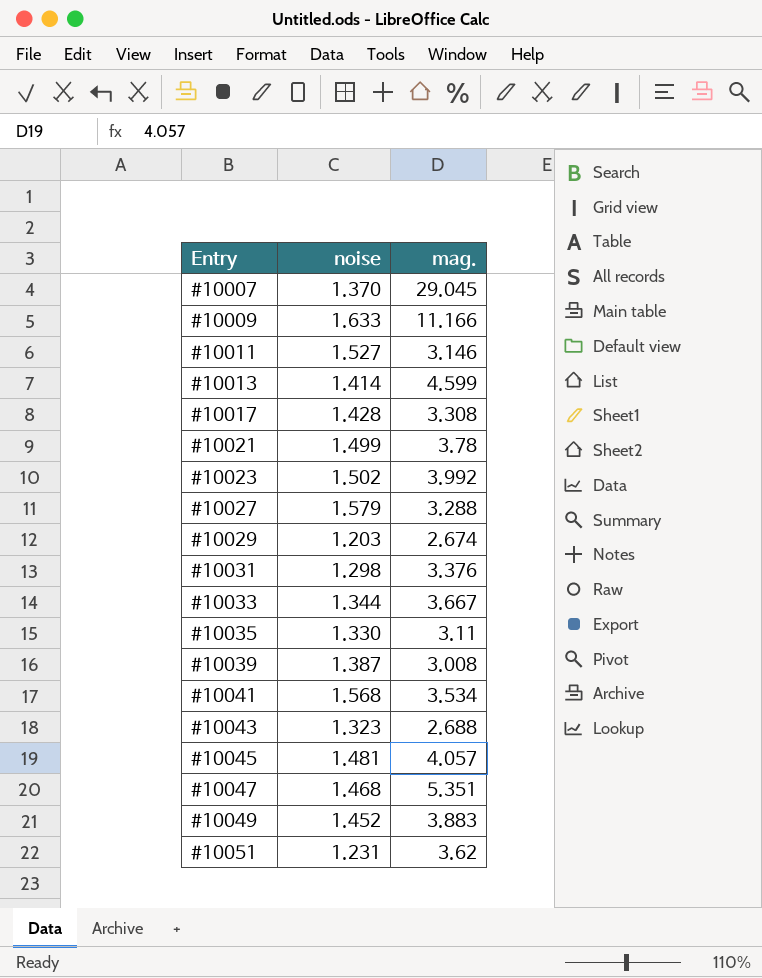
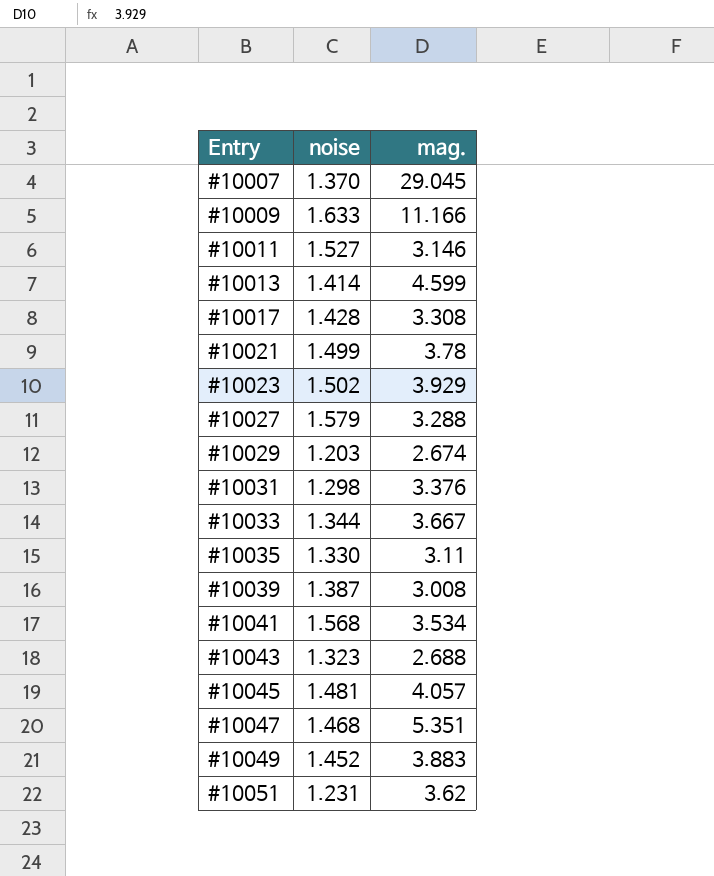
#10023 | mag.: 3.992 -> 3.929

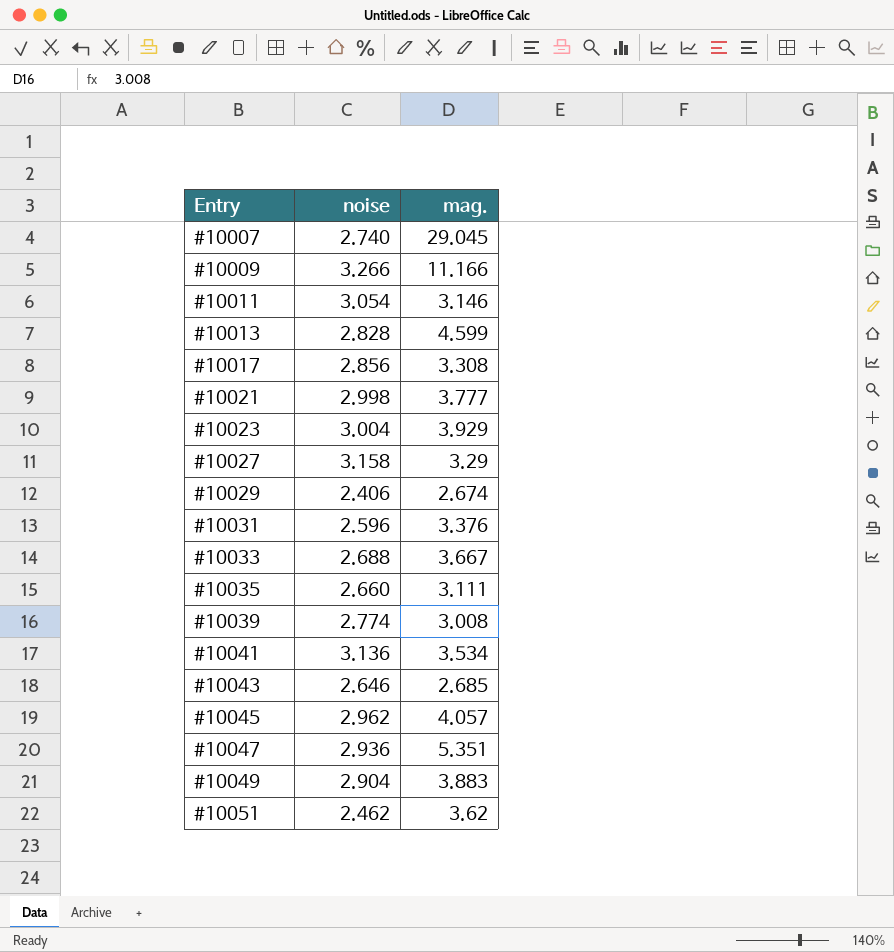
#10007 | noise: 1.370 -> 2.740
#10009 | noise: 1.633 -> 3.266
#10011 | noise: 1.527 -> 3.054
#10013 | noise: 1.414 -> 2.828
#10017 | noise: 1.428 -> 2.856
#10021 | noise: 1.499 -> 2.998
#10021 | mag.: 3.78 -> 3.777
#10023 | noise: 1.502 -> 3.004
#10027 | noise: 1.579 -> 3.158
#10027 | mag.: 3.288 -> 3.29
#10029 | noise: 1.203 -> 2.406
#10031 | noise: 1.298 -> 2.596
#10033 | noise: 1.344 -> 2.688
#10035 | noise: 1.330 -> 2.660
#10035 | mag.: 3.11 -> 3.111
#10039 | noise: 1.387 -> 2.774
#10041 | noise: 1.568 -> 3.136
#10043 | noise: 1.323 -> 2.646
#10043 | mag.: 2.688 -> 2.685
#10045 | noise: 1.481 -> 2.962
#10047 | noise: 1.468 -> 2.936
#10049 | noise: 1.452 -> 2.904
#10051 | noise: 1.231 -> 2.462

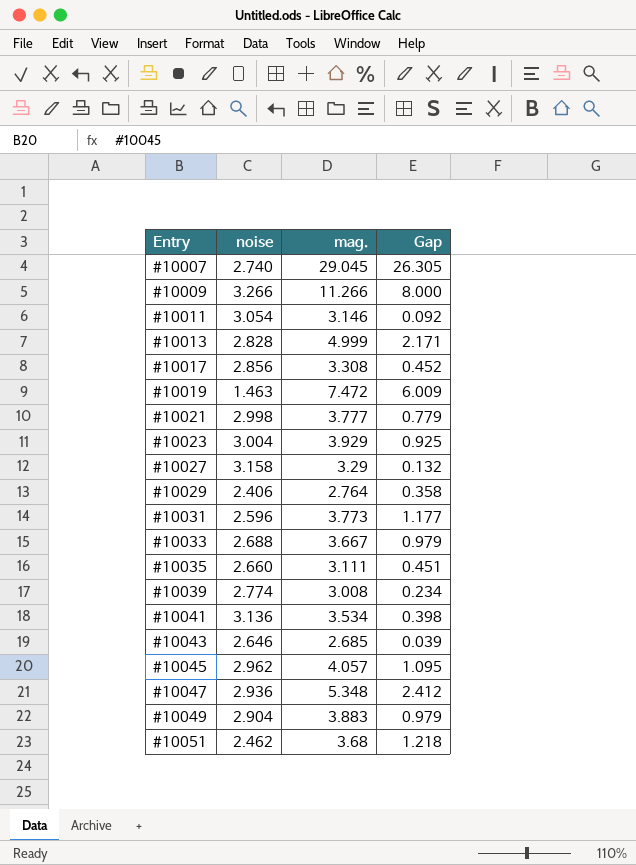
column Gap | formula: none -> [mag.] - [noise]
#10009 | mag.: 11.166 -> 11.266
#10013 | mag.: 4.599 -> 4.999
row #10019: none -> 1.463 | 7.472 | 6.009
#10029 | mag.: 2.674 -> 2.764
#10031 | mag.: 3.376 -> 3.773
#10047 | mag.: 5.351 -> 5.348
#10051 | mag.: 3.62 -> 3.68

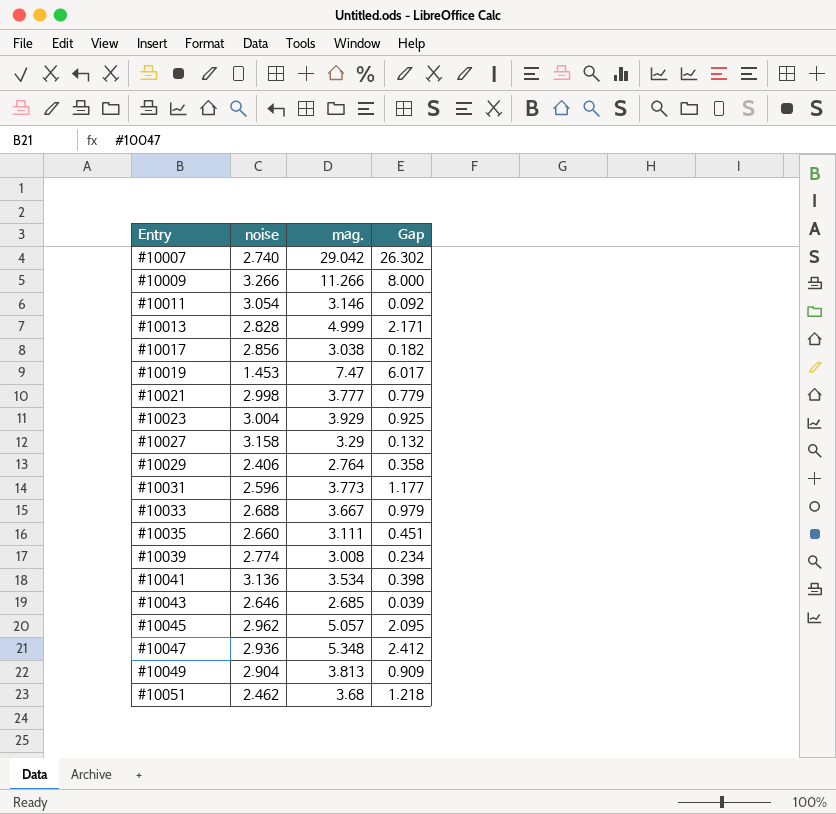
#10007 | mag.: 29.045 -> 29.042
#10007 | Gap: 26.305 -> 26.302
#10017 | mag.: 3.308 -> 3.038
#10017 | Gap: 0.452 -> 0.182
#10019 | noise: 1.463 -> 1.453
#10019 | mag.: 7.472 -> 7.47
#10019 | Gap: 6.009 -> 6.017
#10045 | mag.: 4.057 -> 5.057
#10045 | Gap: 1.095 -> 2.095
#10049 | mag.: 3.883 -> 3.813
#10049 | Gap: 0.979 -> 0.909

